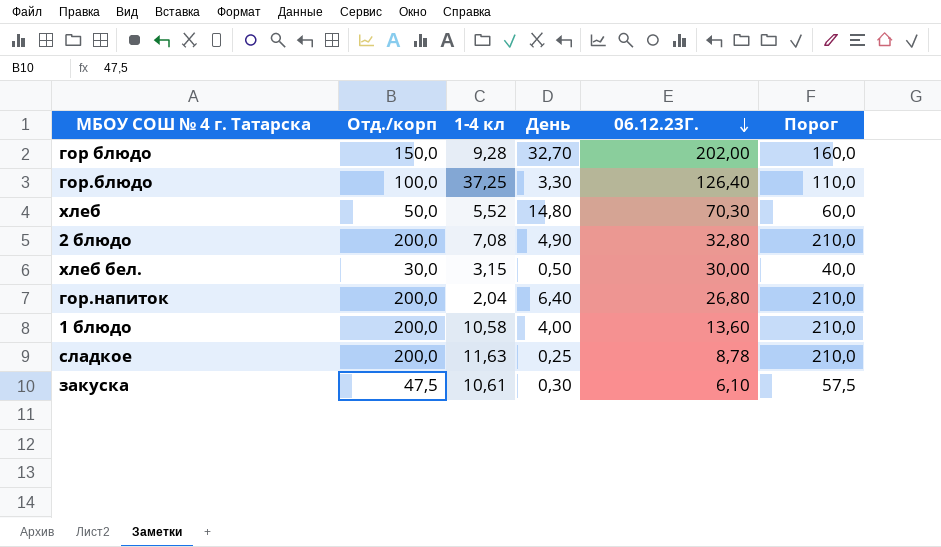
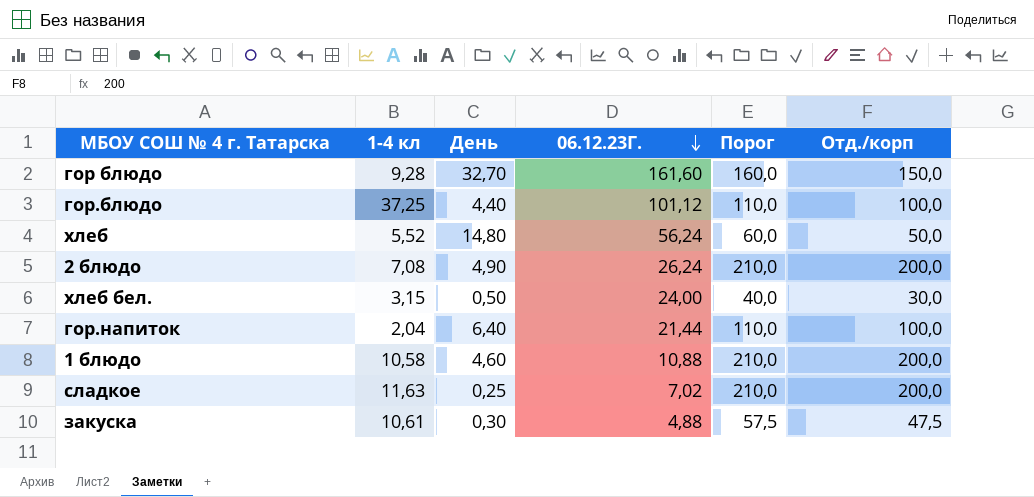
column Отд./корп | position: 2 -> 6
гор блюдо | 06.12.23Г.: 202,00 -> 161,60
гор.блюдо | День: 3,30 -> 4,40
гор.блюдо | 06.12.23Г.: 126,40 -> 101,12
хлеб | 06.12.23Г.: 70,30 -> 56,24
2 блюдо | 06.12.23Г.: 32,80 -> 26,24
хлеб бел. | 06.12.23Г.: 30,00 -> 24,00
гор.напиток | 06.12.23Г.: 26,80 -> 21,44
гор.напиток | Порог: 210,0 -> 110,0
гор.напиток | Отд./корп: 200,0 -> 100,0
1 блюдо | День: 4,00 -> 4,60
1 блюдо | 06.12.23Г.: 13,60 -> 10,88
сладкое | 06.12.23Г.: 8,78 -> 7,02
закуска | 06.12.23Г.: 6,10 -> 4,88

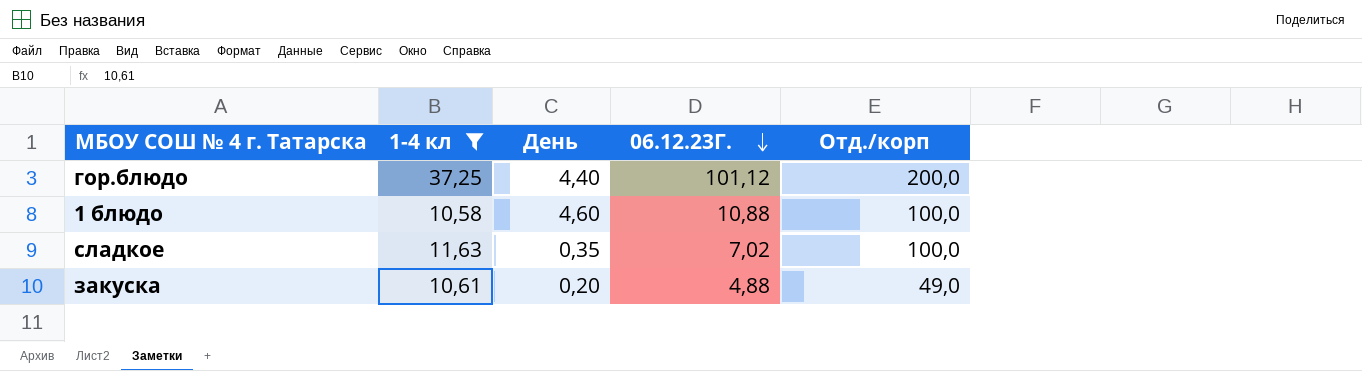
filter: none -> 1-4 кл >= 10,58
column Порог | formula: [Отд./корп] + 10 -> none
гор.блюдо | Отд./корп: 100,0 -> 200,0
1 блюдо | Отд./корп: 200,0 -> 100,0
сладкое | День: 0,25 -> 0,35
сладкое | Отд./корп: 200,0 -> 100,0
закуска | День: 0,30 -> 0,20
закуска | Отд./корп: 47,5 -> 49,0

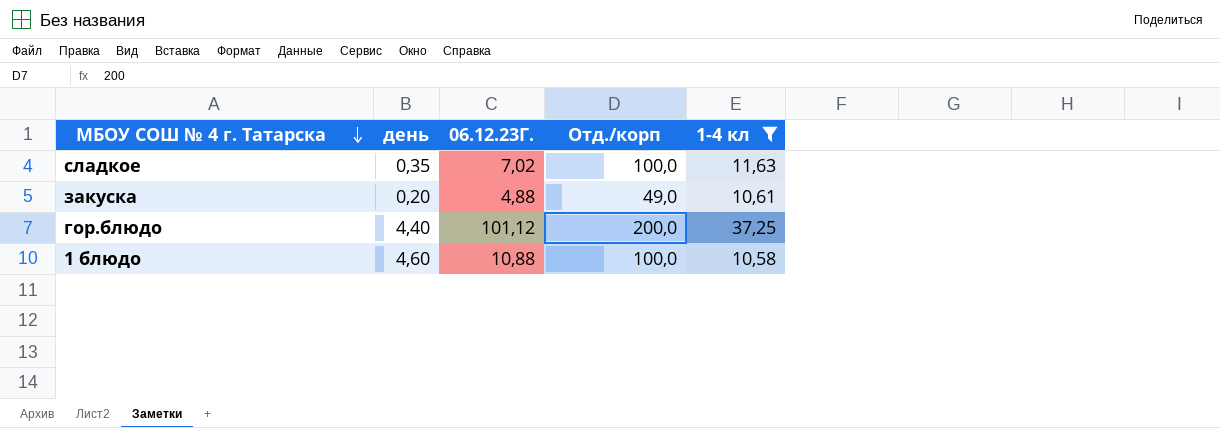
row order: 06.12.23Г. descending -> МБОУ СОШ № 4 г. Татарска descending
column name: День -> день
column 1-4 кл | position: 2 -> 5

